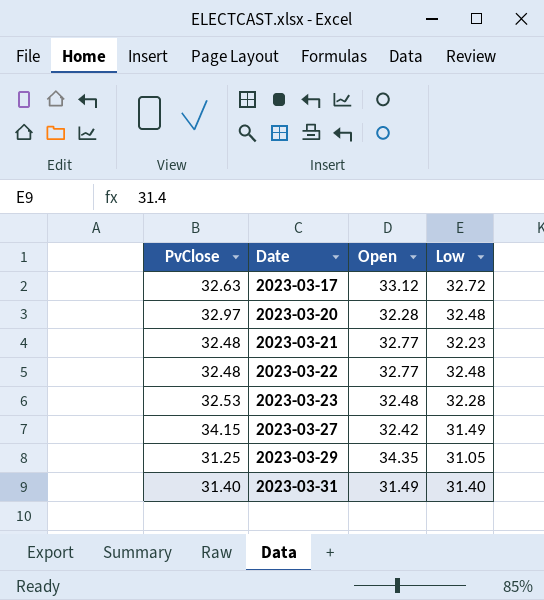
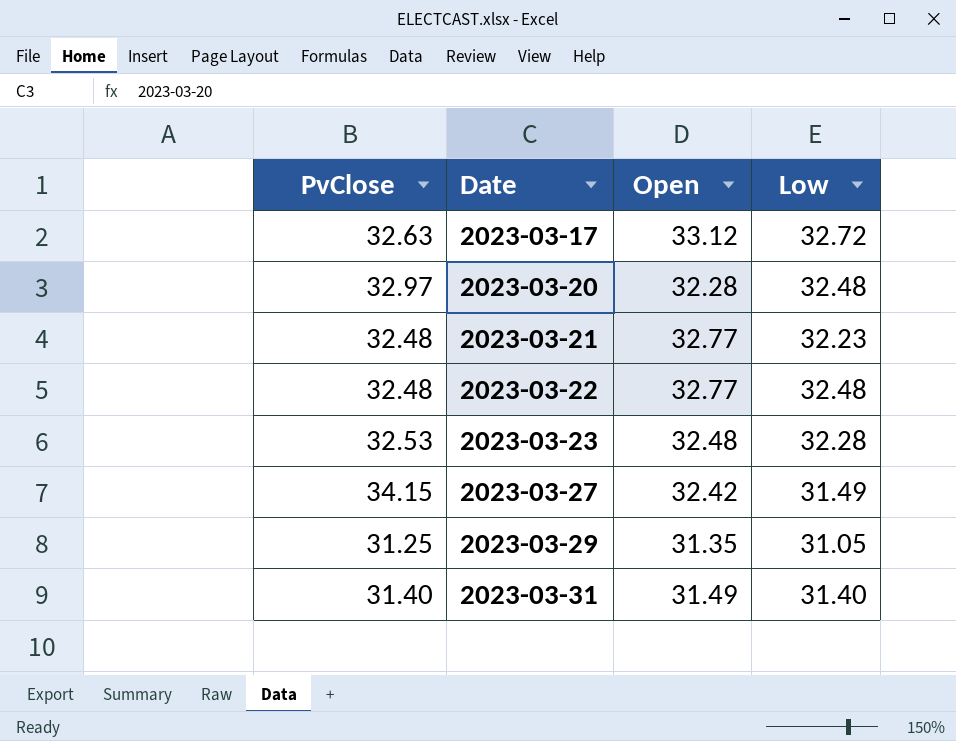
2023-03-29 | Open: 34.35 -> 31.35

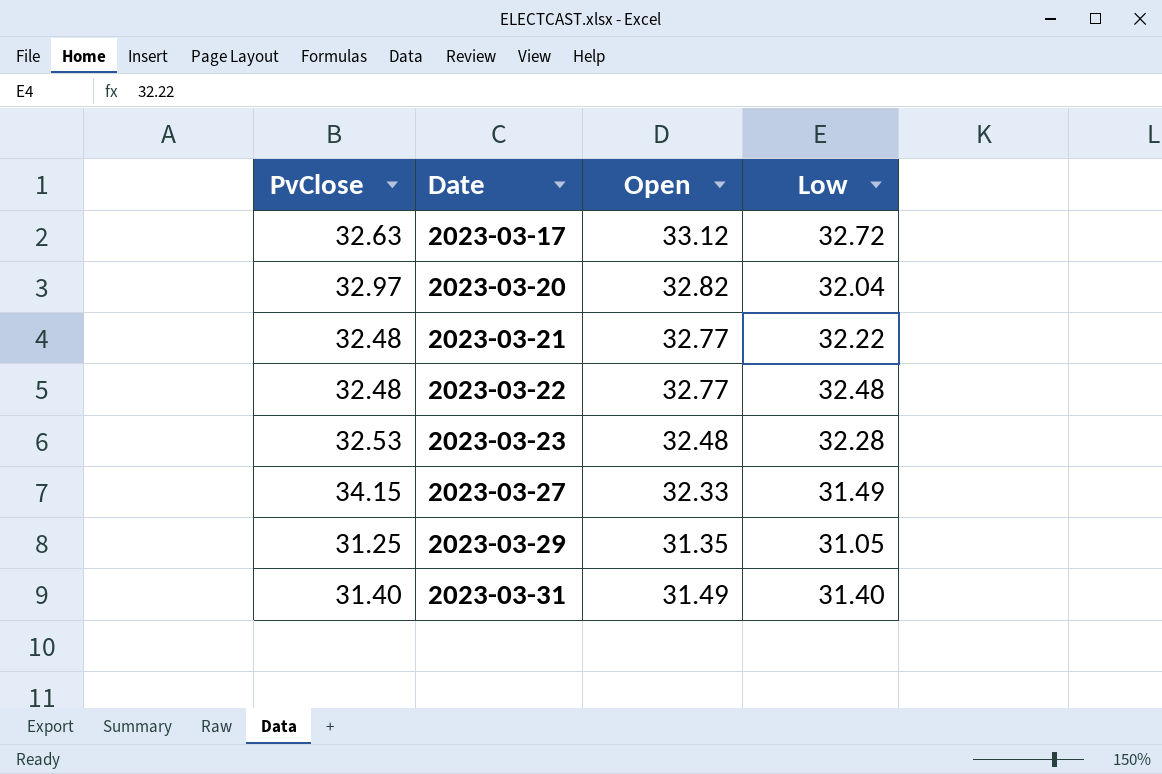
2023-03-20 | Open: 32.28 -> 32.82
2023-03-20 | Low: 32.48 -> 32.04
2023-03-21 | Low: 32.23 -> 32.22
2023-03-27 | Open: 32.42 -> 32.33

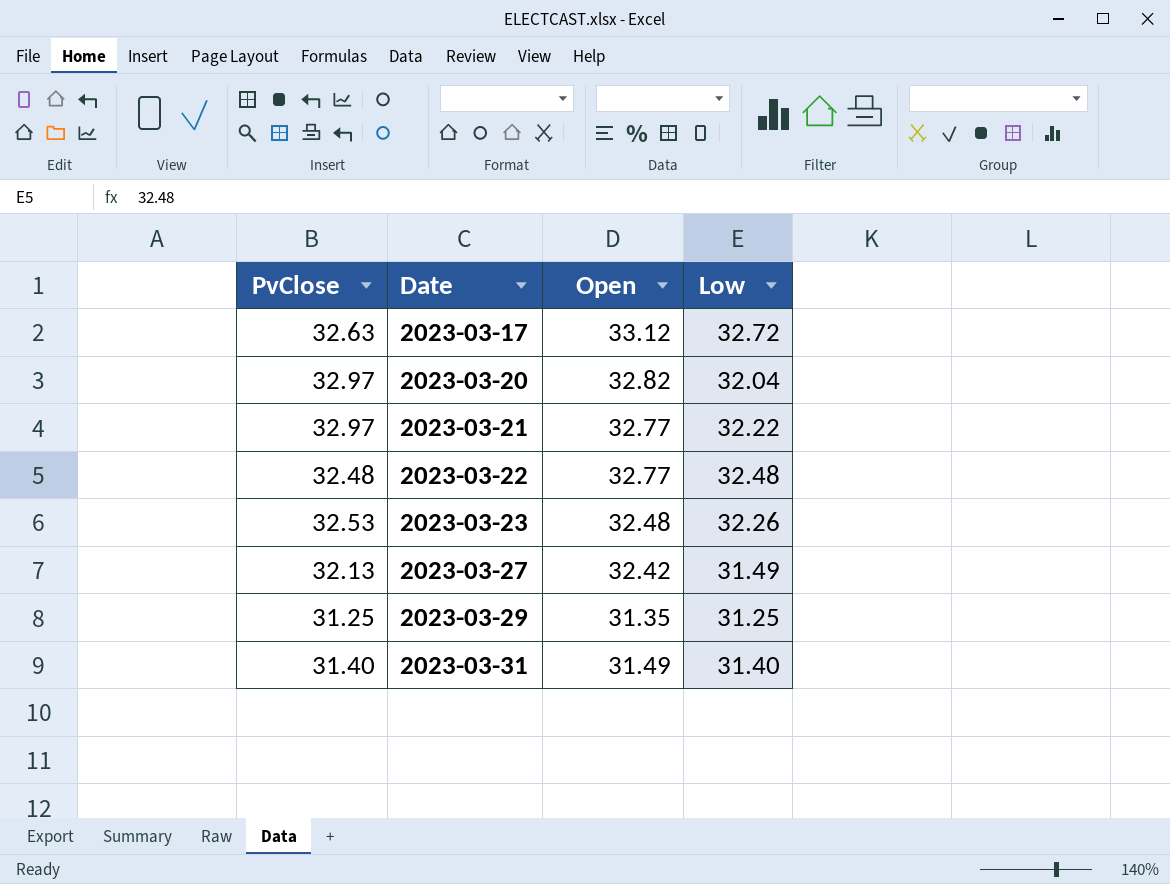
2023-03-21 | PvClose: 32.48 -> 32.97
2023-03-23 | Low: 32.28 -> 32.26
2023-03-27 | PvClose: 34.15 -> 32.13
2023-03-27 | Open: 32.33 -> 32.42
2023-03-29 | Low: 31.05 -> 31.25

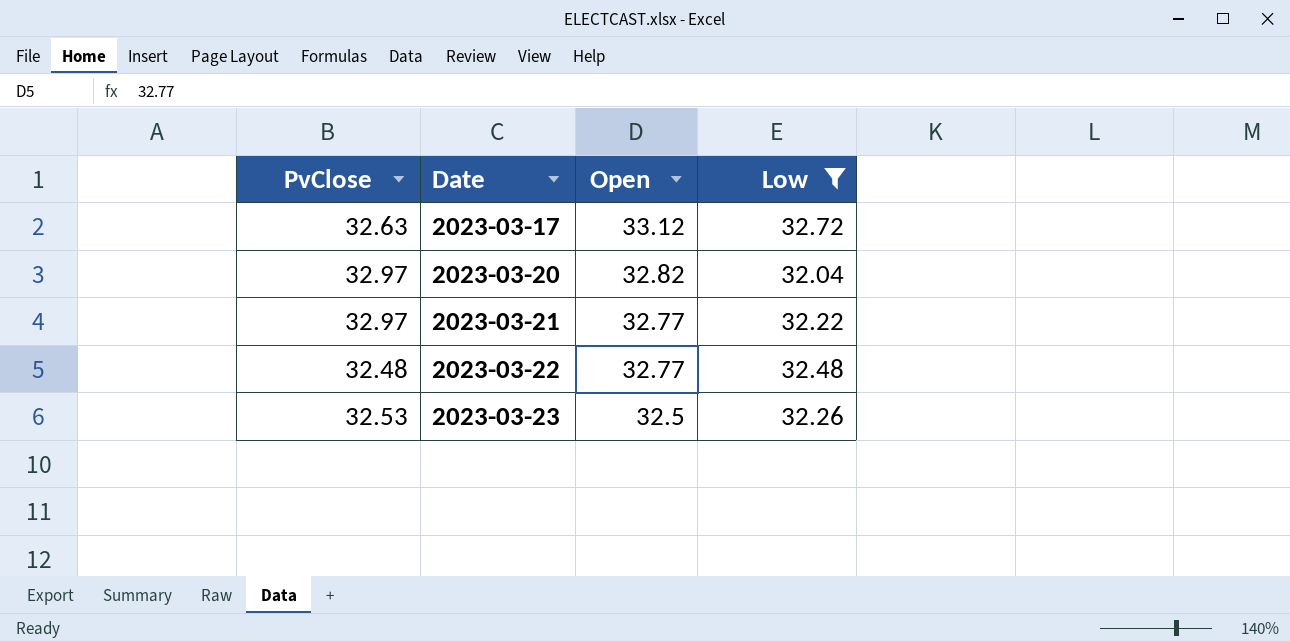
filter: none -> Low >= 32.04
2023-03-23 | Open: 32.48 -> 32.5

